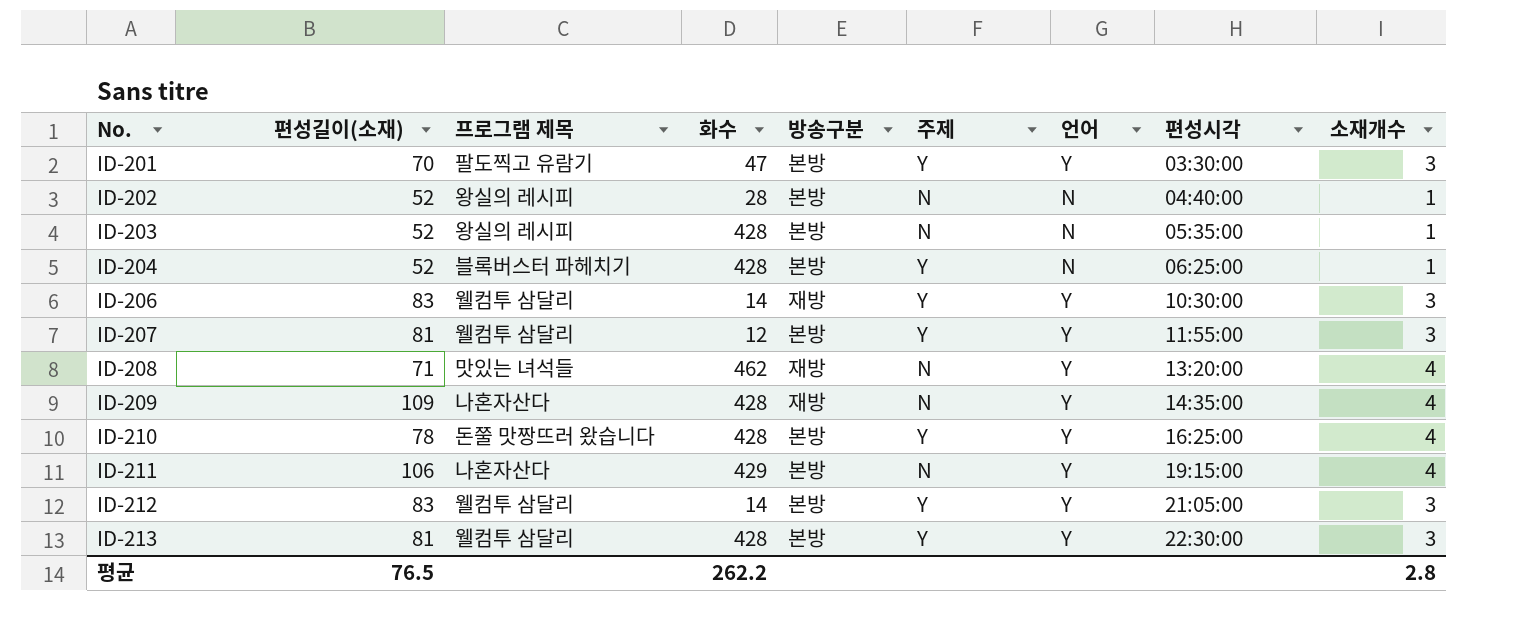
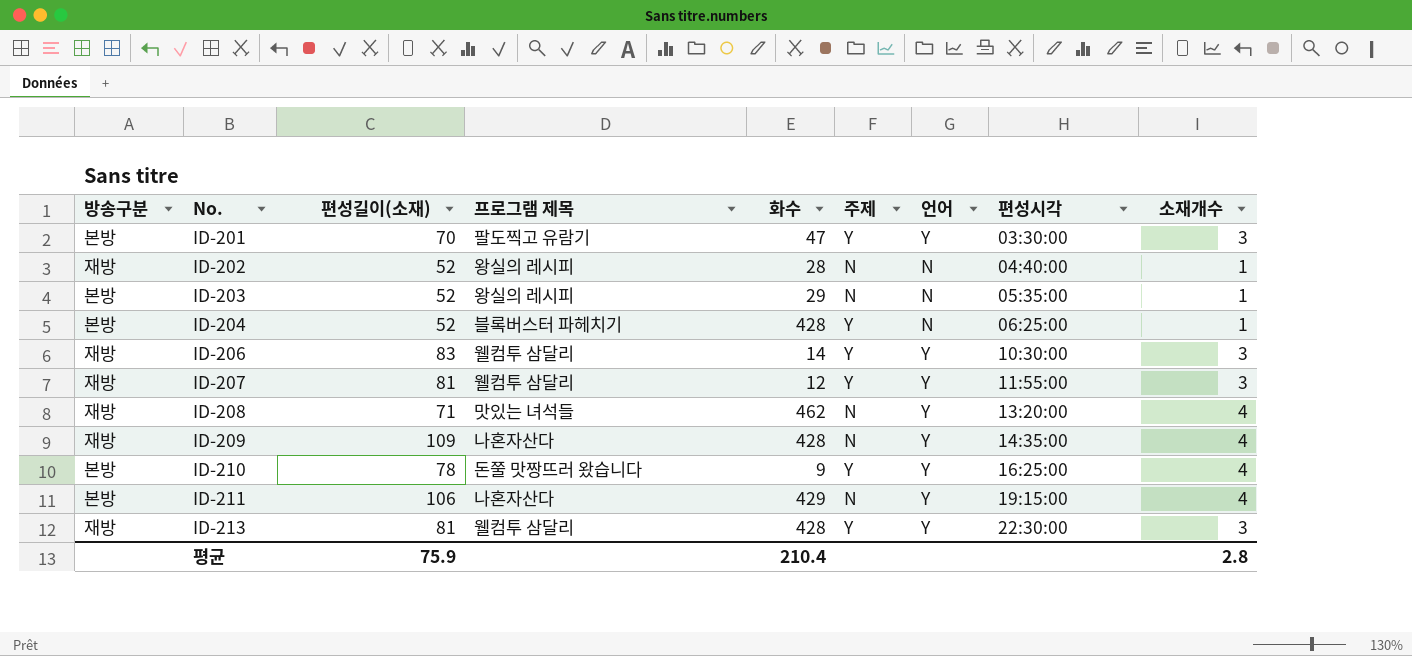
column 방송구분 | position: 5 -> 1
row ID-212: 83 | 웰컴투 삼달리 | 14 | 본방 | Y | Y | 21:05:00 | 3 -> none
ID-202 | 방송구분: 본방 -> 재방
ID-203 | 화수: 428 -> 29
ID-207 | 방송구분: 본방 -> 재방
ID-210 | 화수: 428 -> 9
ID-213 | 방송구분: 본방 -> 재방
평균 | 편성길이(소재): 76.5 -> 75.9
평균 | 화수: 262.2 -> 210.4

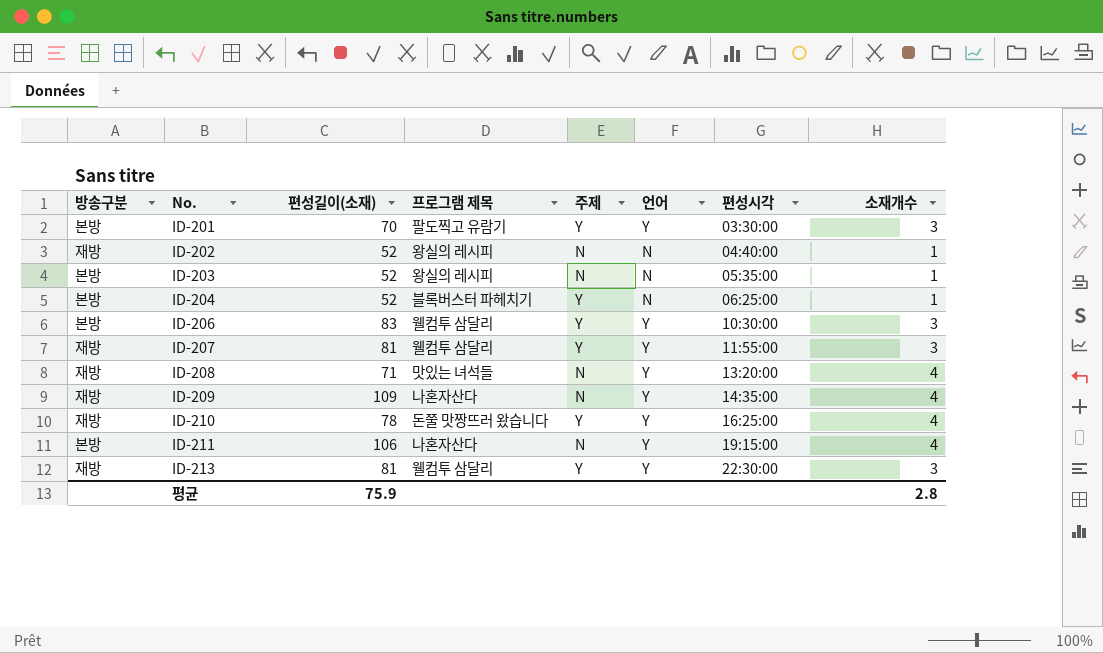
column 화수 | position: 5 -> none
ID-206 | 방송구분: 재방 -> 본방
ID-210 | 방송구분: 본방 -> 재방

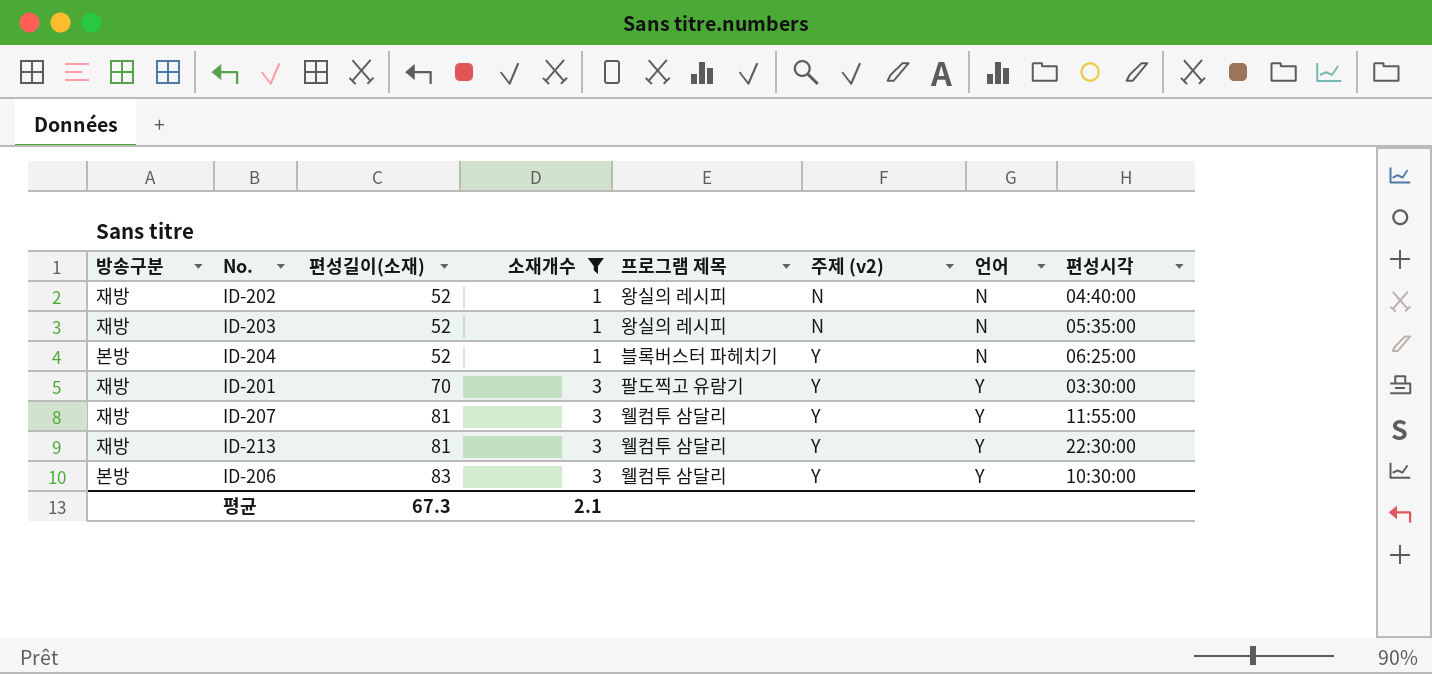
filter: none -> 소재개수 != 4
row order: No. ascending -> 편성길이(소재) ascending
column 소재개수 | position: 8 -> 4
column name: 주제 -> 주제 (v2)
ID-203 | 방송구분: 본방 -> 재방
ID-201 | 방송구분: 본방 -> 재방
평균 | 편성길이(소재): 75.9 -> 67.3
평균 | 소재개수: 2.8 -> 2.1

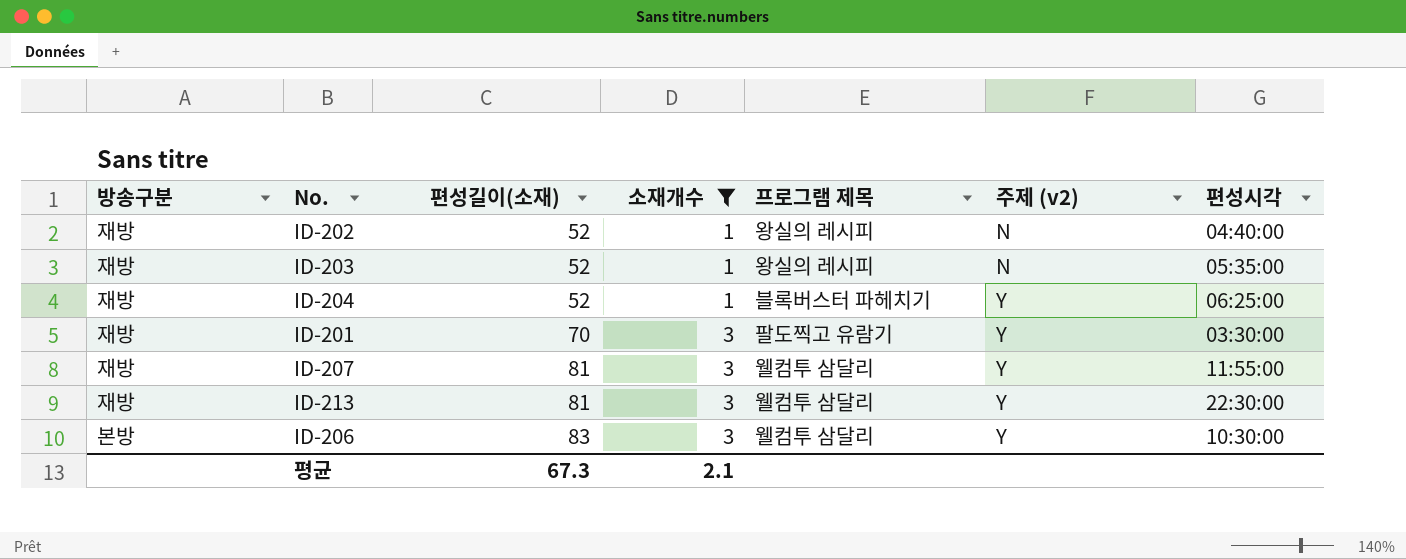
column 언어 | position: 7 -> none
ID-204 | 방송구분: 본방 -> 재방

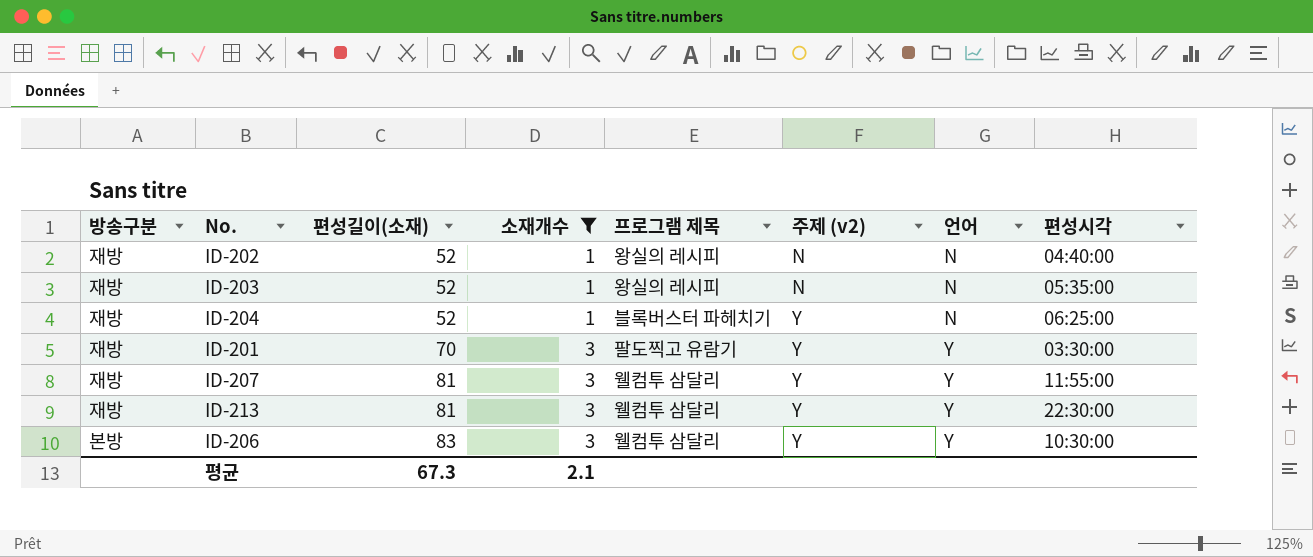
column 언어 | position: none -> 7

